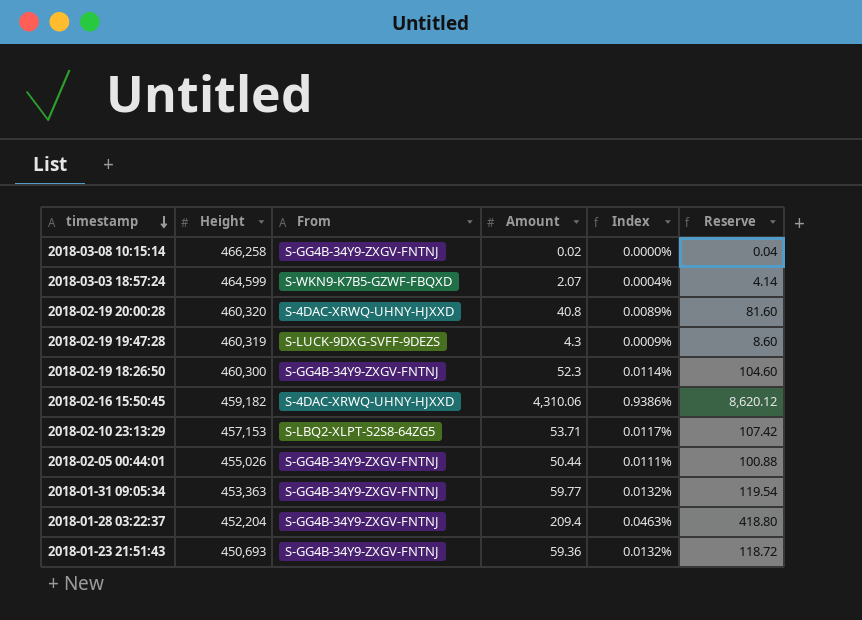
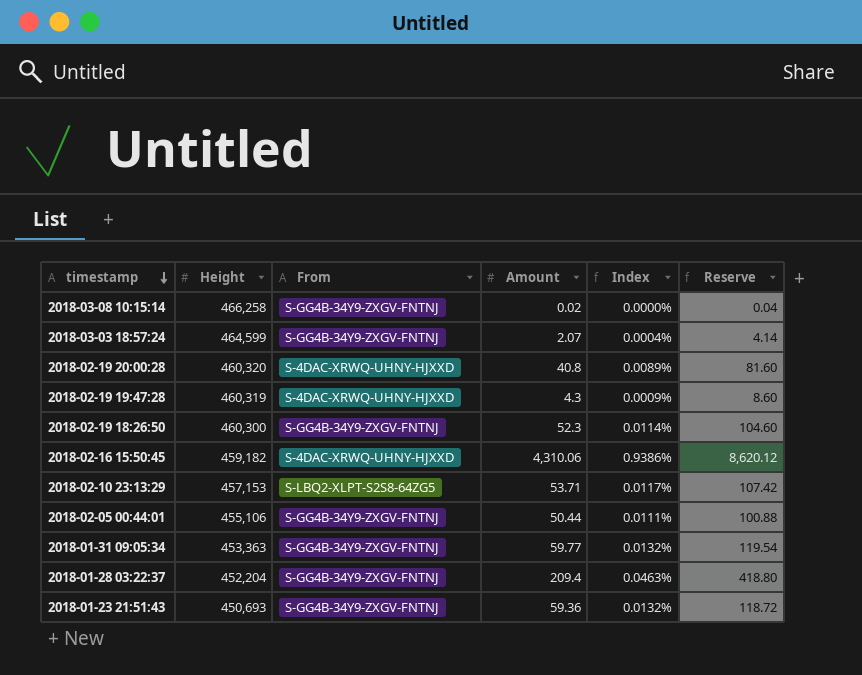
2018-03-03 18:57:24 | From: S-WKN9-K7B5-GZWF-FBQXD -> S-GG4B-34Y9-ZXGV-FNTNJ
2018-02-19 19:47:28 | From: S-LUCK-9DXG-SVFF-9DEZS -> S-4DAC-XRWQ-UHNY-HJXXD
2018-02-05 00:44:01 | Height: 455,026 -> 455,106

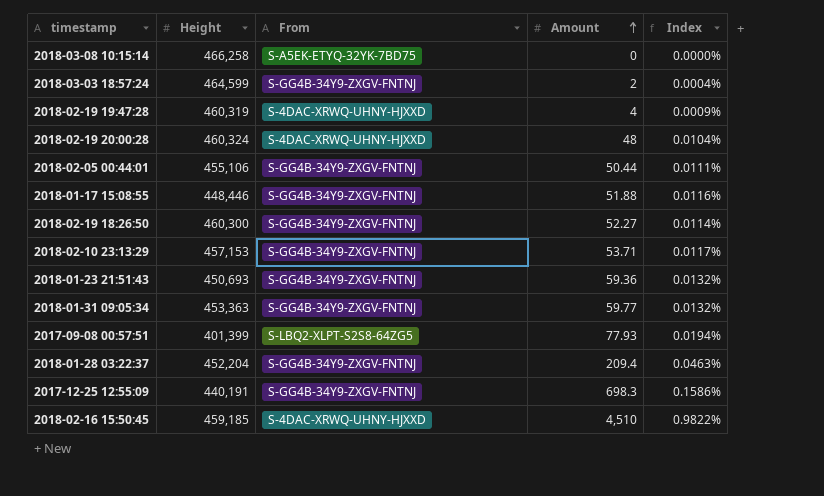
row order: timestamp descending -> Amount ascending
column Reserve | formula: [Amount] * 2 -> none
2018-03-08 10:15:14 | From: S-GG4B-34Y9-ZXGV-FNTNJ -> S-A5EK-ETYQ-32YK-7BD75
2018-03-08 10:15:14 | Amount: 0.02 -> 0
2018-03-03 18:57:24 | Amount: 2.07 -> 2
2018-02-19 19:47:28 | Amount: 4.3 -> 4
2018-02-19 20:00:28 | Height: 460,320 -> 460,324
2018-02-19 20:00:28 | Amount: 40.8 -> 48
2018-02-19 20:00:28 | Index: 0.0089% -> 0.0104%
row 2018-01-17 15:08:55: none -> 448,446 | S-GG4B-34Y9-ZXGV-FNTNJ | 51.88 | 0.0116%
2018-02-19 18:26:50 | Amount: 52.3 -> 52.27
2018-02-10 23:13:29 | From: S-LBQ2-XLPT-S2S8-64ZG5 -> S-GG4B-34Y9-ZXGV-FNTNJ
row 2017-09-08 00:57:51: none -> 401,399 | S-LBQ2-XLPT-S2S8-64ZG5 | 77.93 | 0.0194%
row 2017-12-25 12:55:09: none -> 440,191 | S-GG4B-34Y9-ZXGV-FNTNJ | 698.3 | 0.1586%
2018-02-16 15:50:45 | Height: 459,182 -> 459,185
2018-02-16 15:50:45 | Amount: 4,310.06 -> 4,510
2018-02-16 15:50:45 | Index: 0.9386% -> 0.9822%

